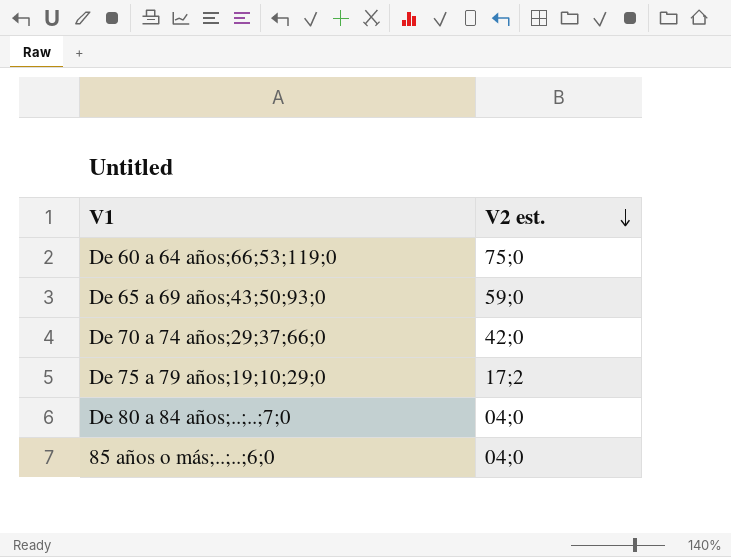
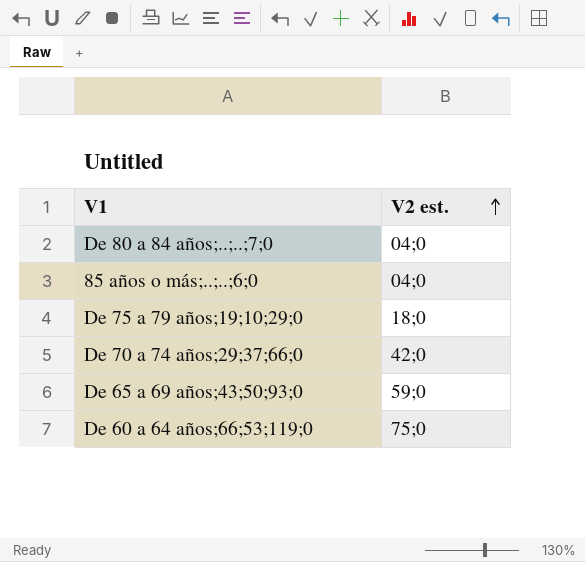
row order: V2 est. descending -> V2 est. ascending
De 75 a 79 años;19;10;29;0 | V2 est.: 17;2 -> 18;0

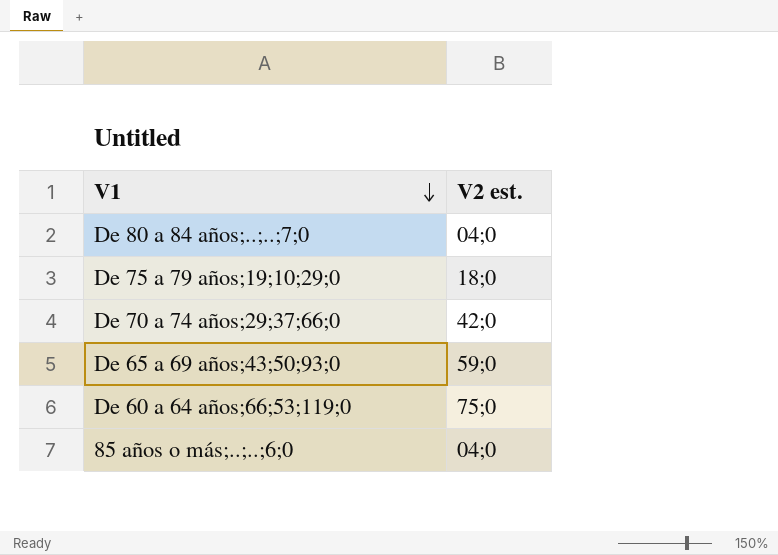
row order: V2 est. ascending -> V1 descending

